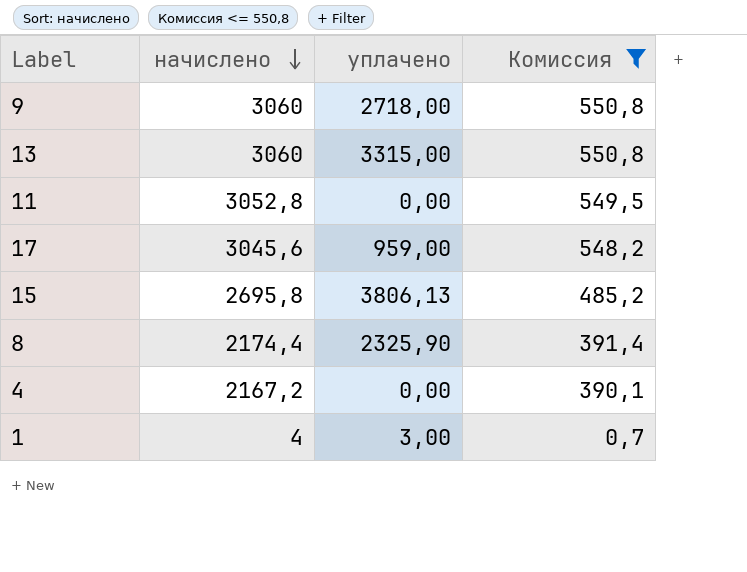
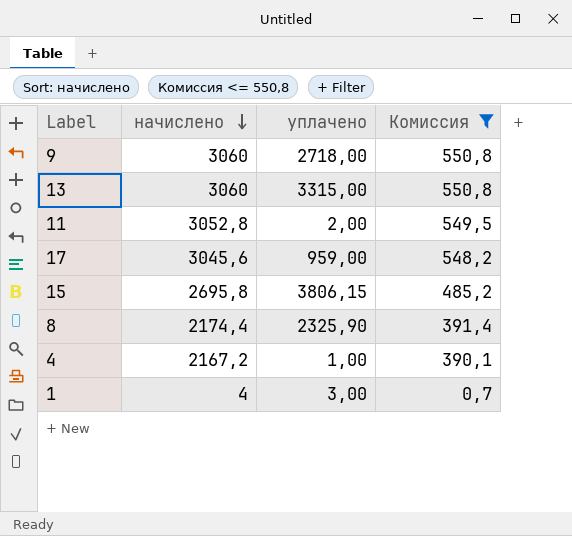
11 | уплачено: 0,00 -> 2,00
15 | уплачено: 3806,13 -> 3806,15
4 | уплачено: 0,00 -> 1,00

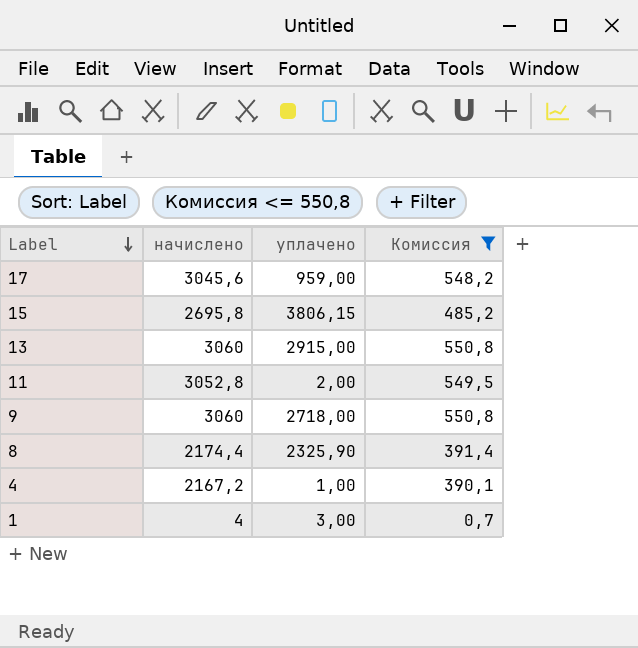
row order: начислено descending -> Label descending
13 | уплачено: 3315,00 -> 2915,00

